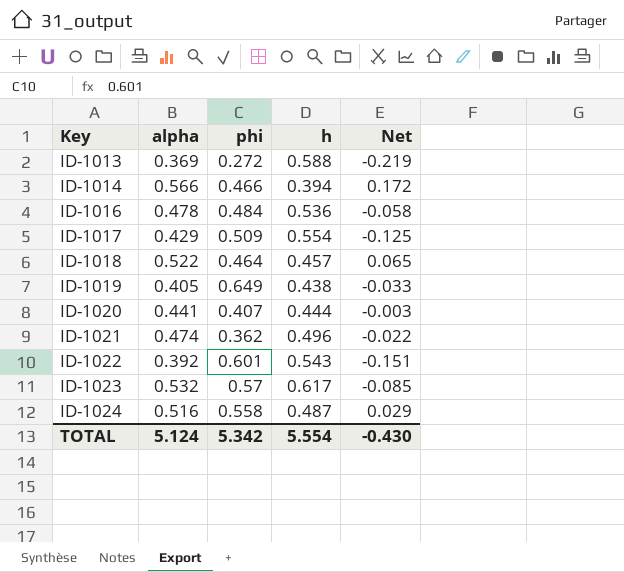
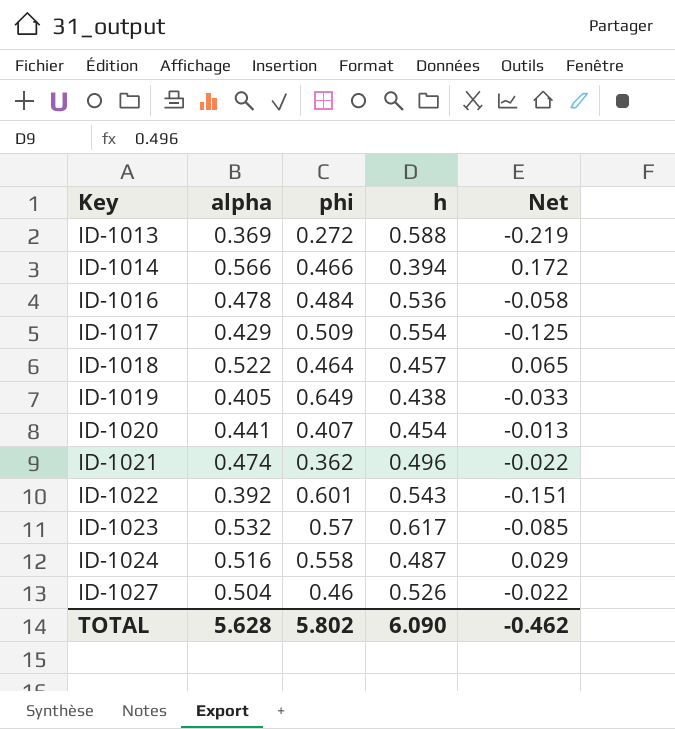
ID-1020 | h: 0.444 -> 0.454
ID-1020 | Net: -0.003 -> -0.013
row ID-1027: none -> 0.504 | 0.46 | 0.526 | -0.022
TOTAL | alpha: 5.124 -> 5.628
TOTAL | phi: 5.342 -> 5.802
TOTAL | h: 5.554 -> 6.090
TOTAL | Net: -0.430 -> -0.462

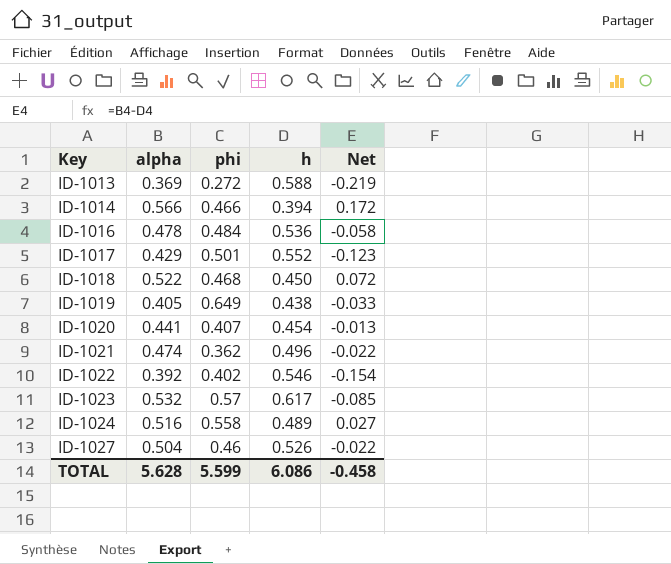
ID-1017 | phi: 0.509 -> 0.501
ID-1017 | h: 0.554 -> 0.552
ID-1017 | Net: -0.125 -> -0.123
ID-1018 | phi: 0.464 -> 0.468
ID-1018 | h: 0.457 -> 0.450
ID-1018 | Net: 0.065 -> 0.072
ID-1022 | phi: 0.601 -> 0.402
ID-1022 | h: 0.543 -> 0.546
ID-1022 | Net: -0.151 -> -0.154
ID-1024 | h: 0.487 -> 0.489
ID-1024 | Net: 0.029 -> 0.027
TOTAL | phi: 5.802 -> 5.599
TOTAL | h: 6.090 -> 6.086
TOTAL | Net: -0.462 -> -0.458

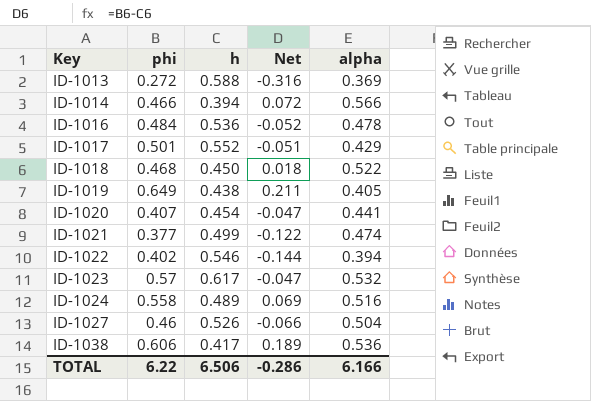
column Net | formula: [alpha] - [h] -> [phi] - [h]
column alpha | position: 2 -> 5
ID-1021 | phi: 0.362 -> 0.377
ID-1021 | h: 0.496 -> 0.499
ID-1022 | alpha: 0.392 -> 0.394
row ID-1038: none -> 0.606 | 0.417 | 0.189 | 0.536
TOTAL | phi: 5.599 -> 6.22
TOTAL | h: 6.086 -> 6.506
TOTAL | Net: -0.458 -> -0.286
TOTAL | alpha: 5.628 -> 6.166

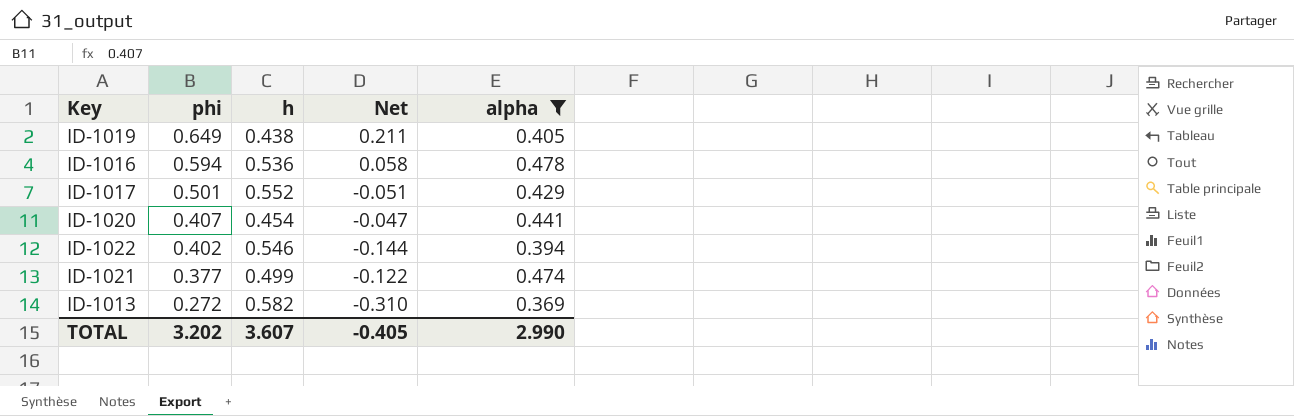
filter: none -> alpha <= 0.478
row order: Key ascending -> phi descending
ID-1016 | phi: 0.484 -> 0.594
ID-1016 | Net: -0.052 -> 0.058
ID-1013 | h: 0.588 -> 0.582
ID-1013 | Net: -0.316 -> -0.310
TOTAL | phi: 6.22 -> 3.202
TOTAL | h: 6.506 -> 3.607
TOTAL | Net: -0.286 -> -0.405
TOTAL | alpha: 6.166 -> 2.990

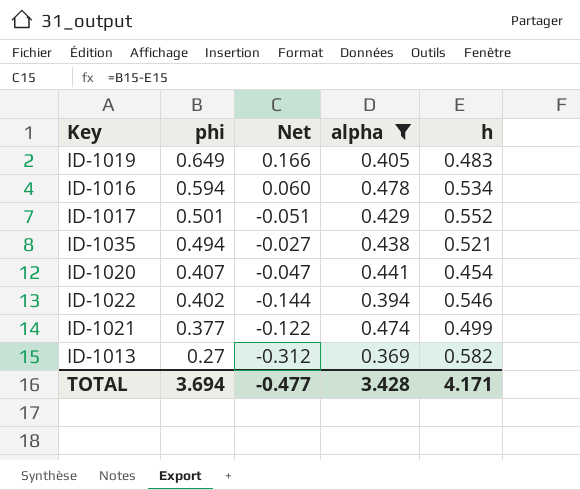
column h | position: 3 -> 5
ID-1019 | Net: 0.211 -> 0.166
ID-1019 | h: 0.438 -> 0.483
ID-1016 | Net: 0.058 -> 0.060
ID-1016 | h: 0.536 -> 0.534
row ID-1035: none -> 0.494 | -0.027 | 0.438 | 0.521
ID-1013 | phi: 0.272 -> 0.27
ID-1013 | Net: -0.310 -> -0.312
TOTAL | phi: 3.202 -> 3.694
TOTAL | Net: -0.405 -> -0.477
TOTAL | alpha: 2.990 -> 3.428
TOTAL | h: 3.607 -> 4.171

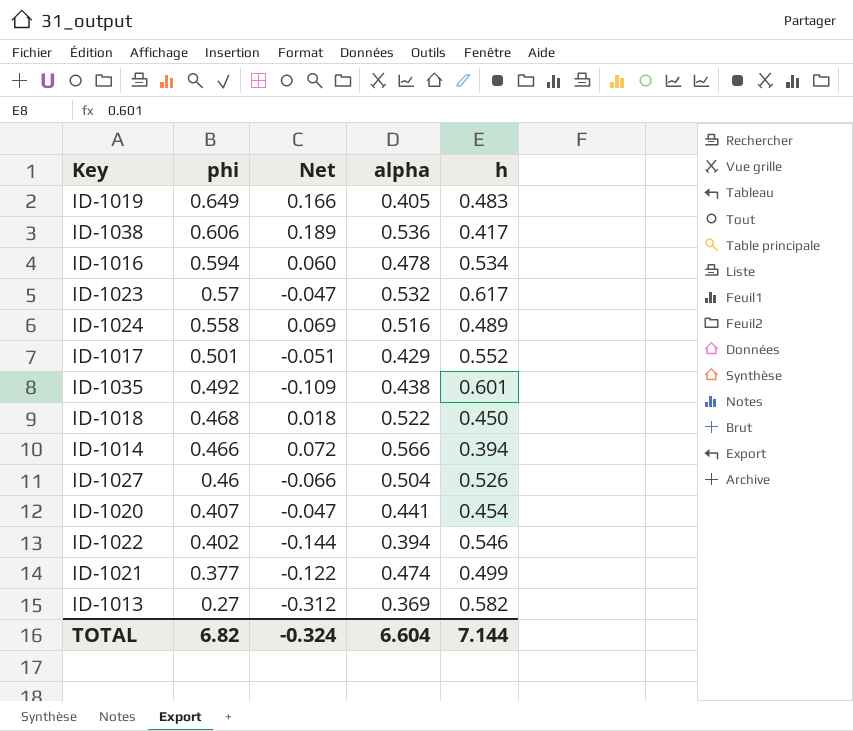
filter: alpha <= 0.478 -> none
ID-1035 | phi: 0.494 -> 0.492
ID-1035 | Net: -0.027 -> -0.109
ID-1035 | h: 0.521 -> 0.601
TOTAL | phi: 3.694 -> 6.82
TOTAL | Net: -0.477 -> -0.324
TOTAL | alpha: 3.428 -> 6.604
TOTAL | h: 4.171 -> 7.144

